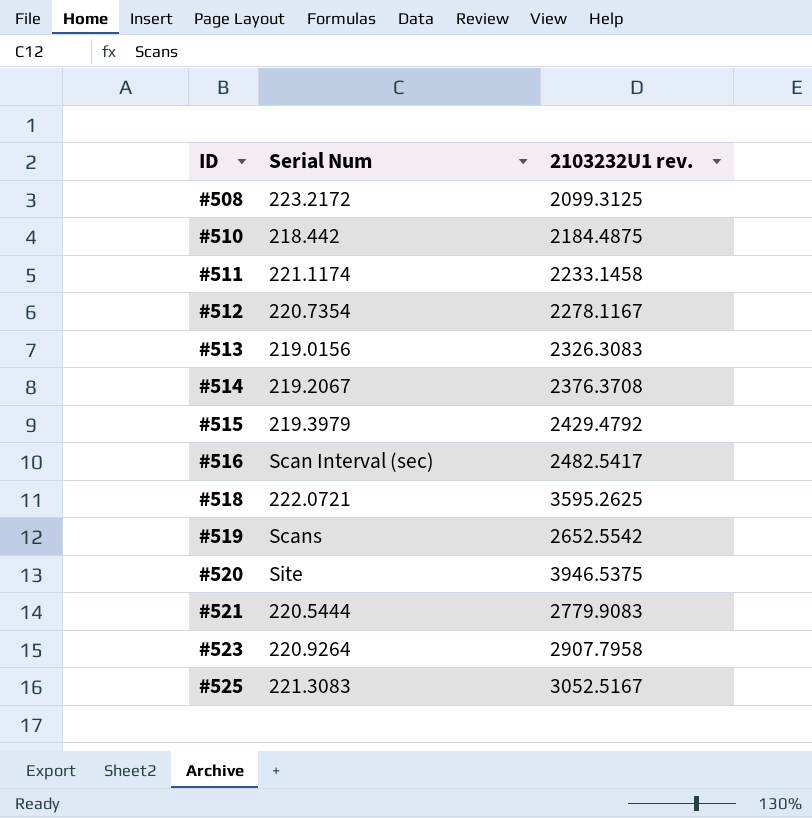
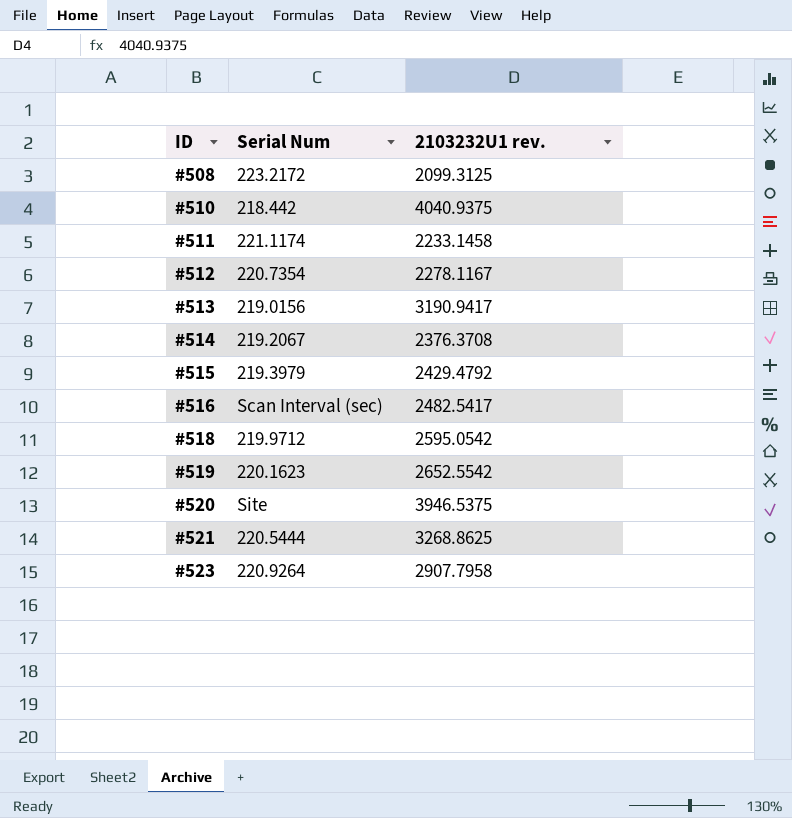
row #525: 221.3083 | 3052.5167 -> none
#510 | 2103232U1 rev.: 2184.4875 -> 4040.9375
#513 | 2103232U1 rev.: 2326.3083 -> 3190.9417
#518 | Serial Num: 222.0721 -> 219.9712
#518 | 2103232U1 rev.: 3595.2625 -> 2595.0542
#519 | Serial Num: Scans -> 220.1623
#521 | 2103232U1 rev.: 2779.9083 -> 3268.8625

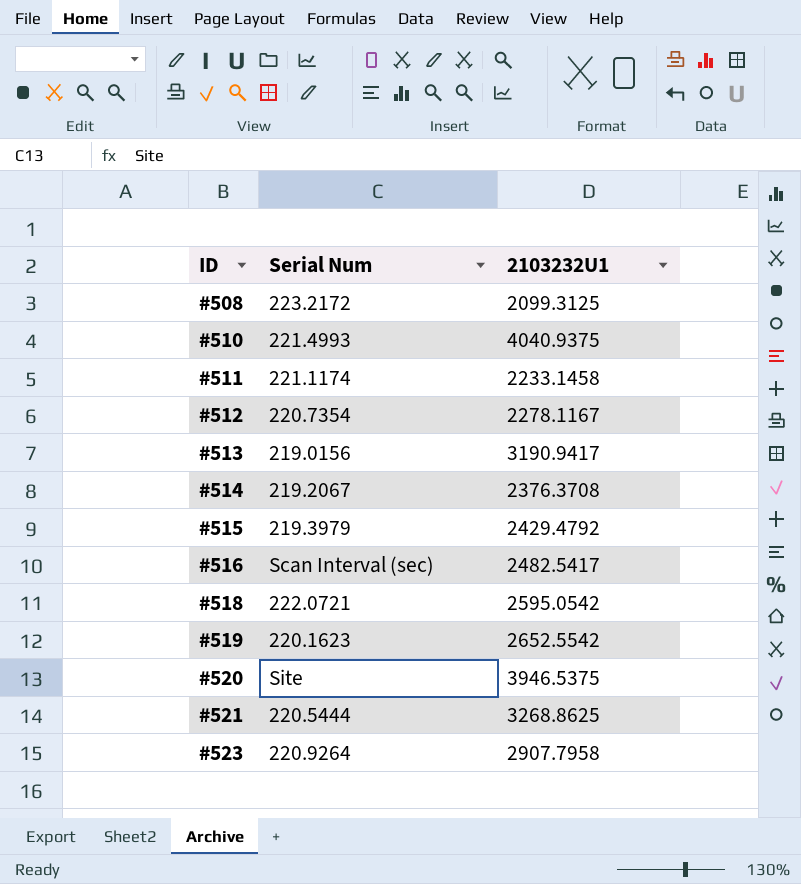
column name: 2103232U1 rev. -> 2103232U1
#510 | Serial Num: 218.442 -> 221.4993
#518 | Serial Num: 219.9712 -> 222.0721

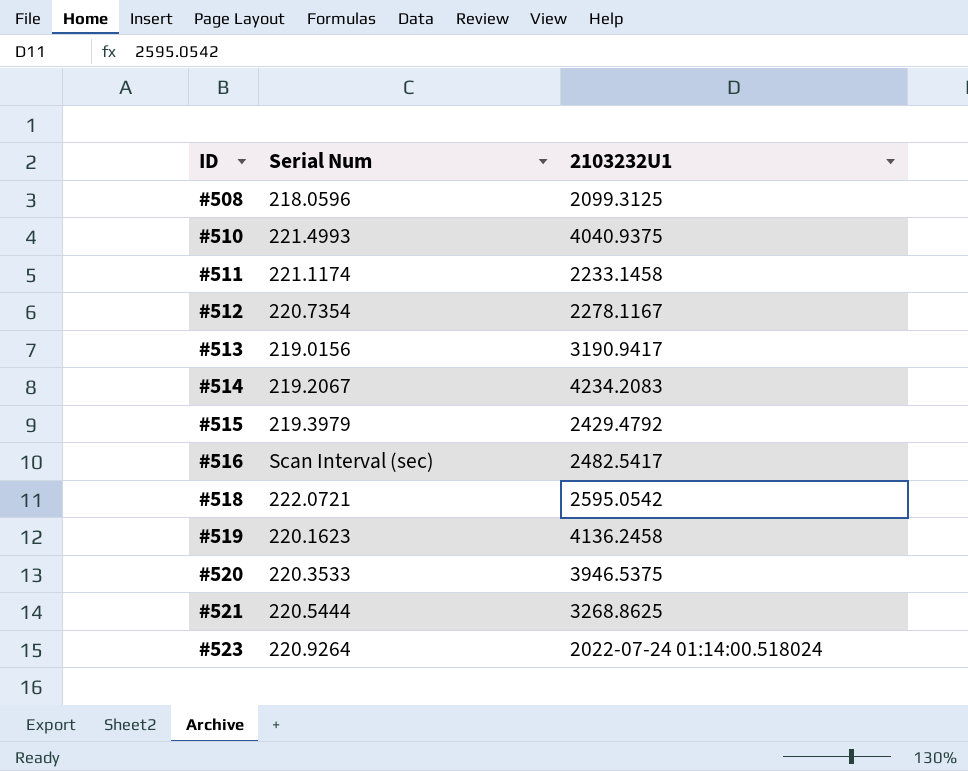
#508 | Serial Num: 223.2172 -> 218.0596
#514 | 2103232U1: 2376.3708 -> 4234.2083
#519 | 2103232U1: 2652.5542 -> 4136.2458
#520 | Serial Num: Site -> 220.3533
#523 | 2103232U1: 2907.7958 -> 2022-07-24 01:14:00.518024

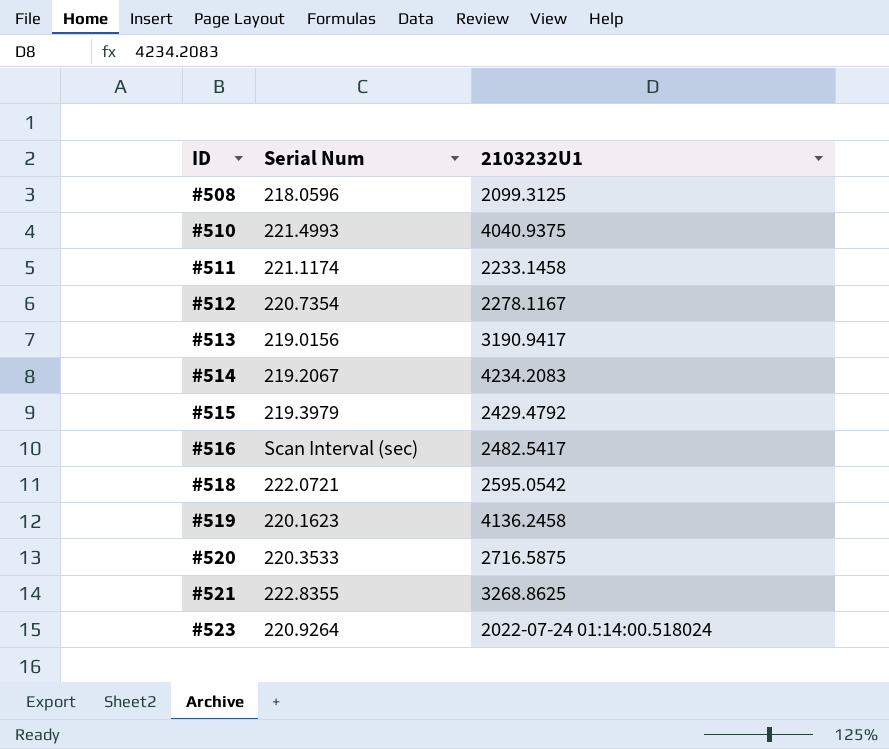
#520 | 2103232U1: 3946.5375 -> 2716.5875
#521 | Serial Num: 220.5444 -> 222.8355

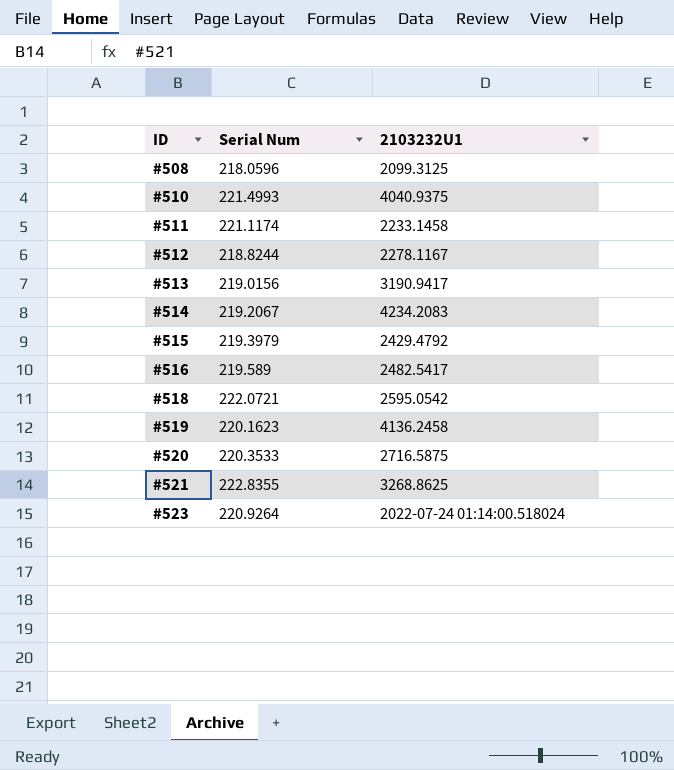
#512 | Serial Num: 220.7354 -> 218.8244
#516 | Serial Num: Scan Interval (sec) -> 219.589

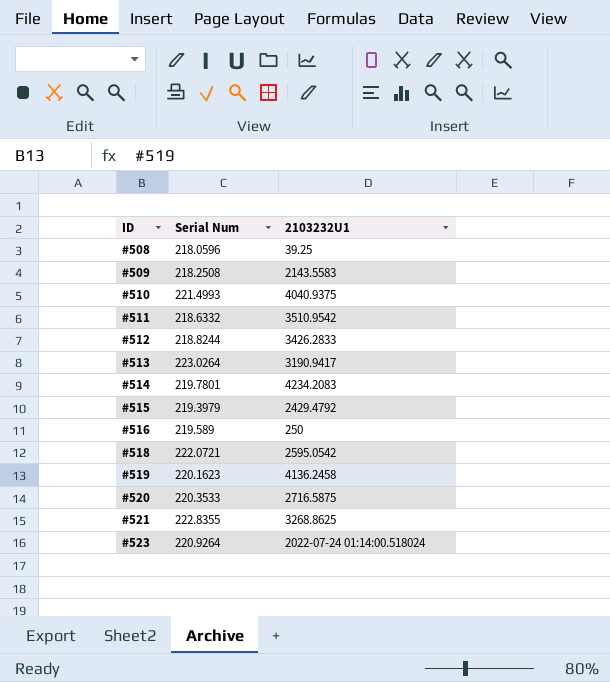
#508 | 2103232U1: 2099.3125 -> 39.25
row #509: none -> 218.2508 | 2143.5583
#511 | Serial Num: 221.1174 -> 218.6332
#511 | 2103232U1: 2233.1458 -> 3510.9542
#512 | 2103232U1: 2278.1167 -> 3426.2833
#513 | Serial Num: 219.0156 -> 223.0264
#514 | Serial Num: 219.2067 -> 219.7801
#516 | 2103232U1: 2482.5417 -> 250

